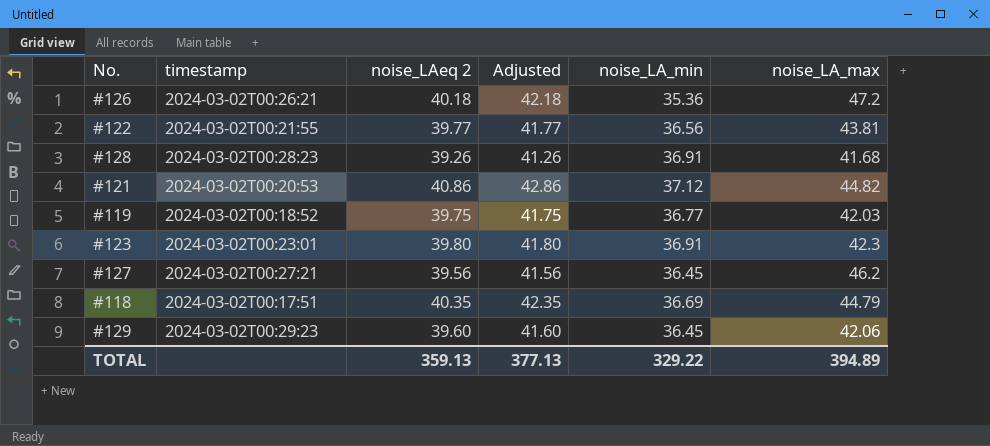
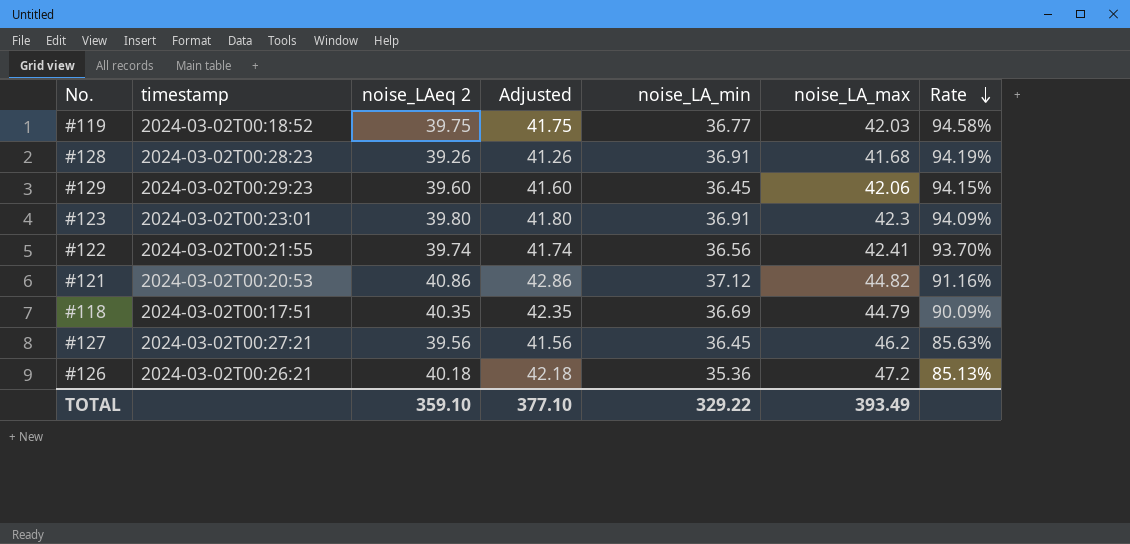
row order: none -> Rate descending
column Rate | formula: none -> [noise_LAeq 2] / [noise_LA_max]
#122 | noise_LAeq 2: 39.77 -> 39.74
#122 | Adjusted: 41.77 -> 41.74
#122 | noise_LA_max: 43.81 -> 42.41
TOTAL | noise_LAeq 2: 359.13 -> 359.10
TOTAL | Adjusted: 377.13 -> 377.10
TOTAL | noise_LA_max: 394.89 -> 393.49

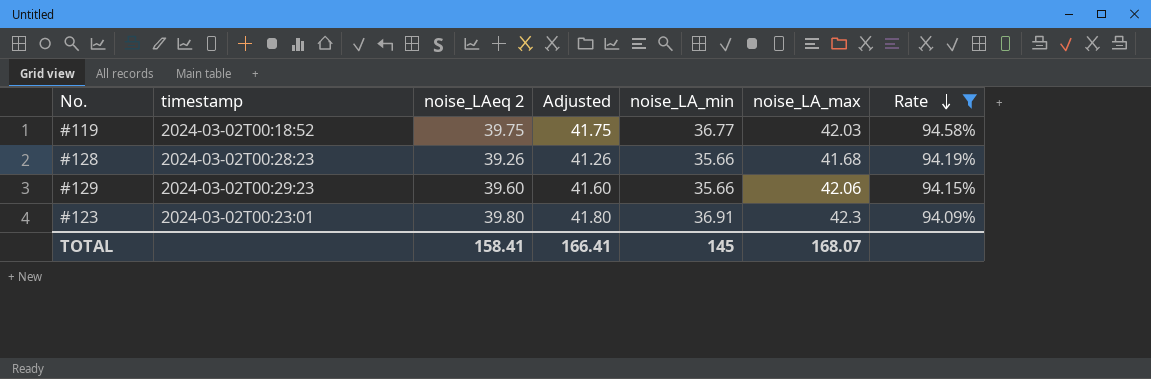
filter: none -> Rate >= 94.09%
#128 | noise_LA_min: 36.91 -> 35.66
#129 | noise_LA_min: 36.45 -> 35.66
TOTAL | noise_LAeq 2: 359.10 -> 158.41
TOTAL | Adjusted: 377.10 -> 166.41
TOTAL | noise_LA_min: 329.22 -> 145
TOTAL | noise_LA_max: 393.49 -> 168.07

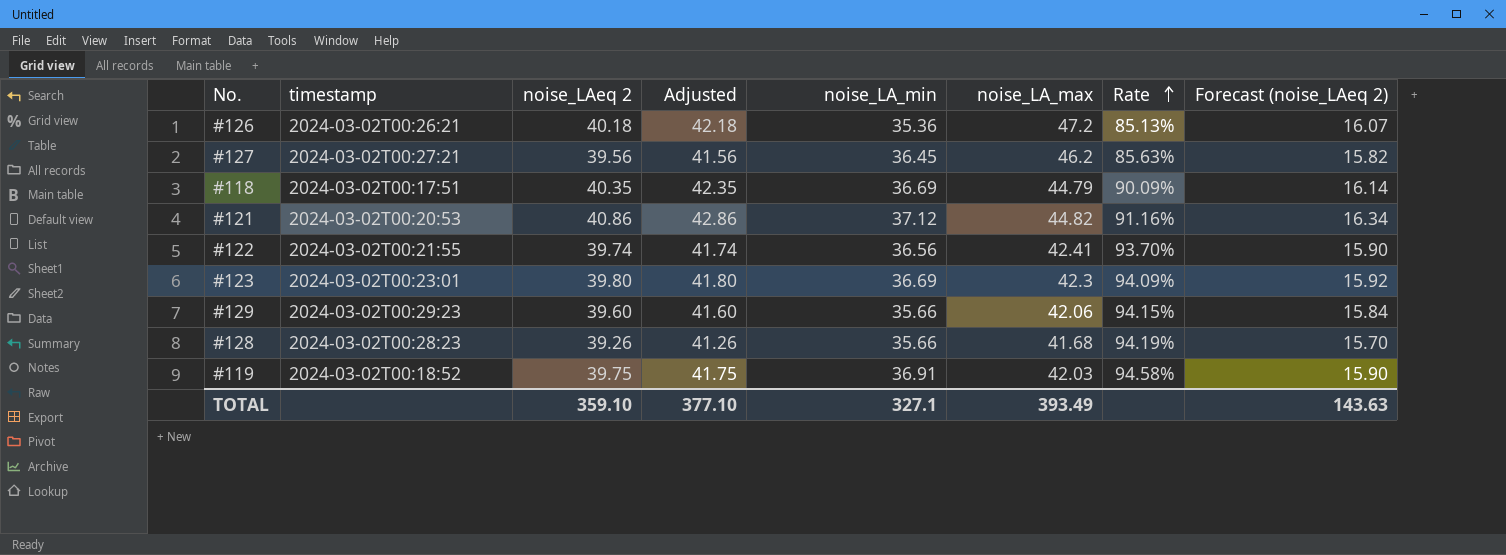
filter: Rate >= 94.09% -> none
row order: Rate descending -> Rate ascending
column Forecast (noise_LAeq 2) | formula: none -> [noise_LAeq 2] * 0.4
#123 | noise_LA_min: 36.91 -> 36.69
#119 | noise_LA_min: 36.77 -> 36.91
TOTAL | noise_LAeq 2: 158.41 -> 359.10
TOTAL | Adjusted: 166.41 -> 377.10
TOTAL | noise_LA_min: 145 -> 327.1
TOTAL | noise_LA_max: 168.07 -> 393.49

